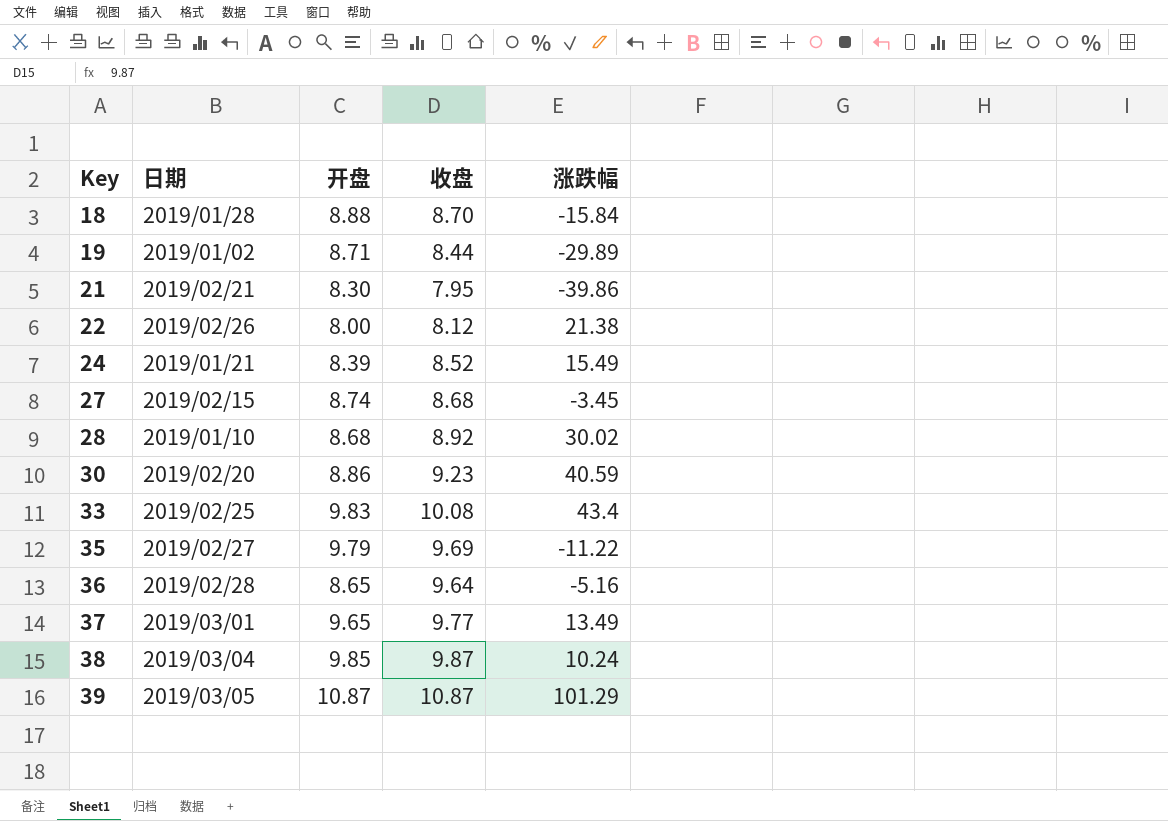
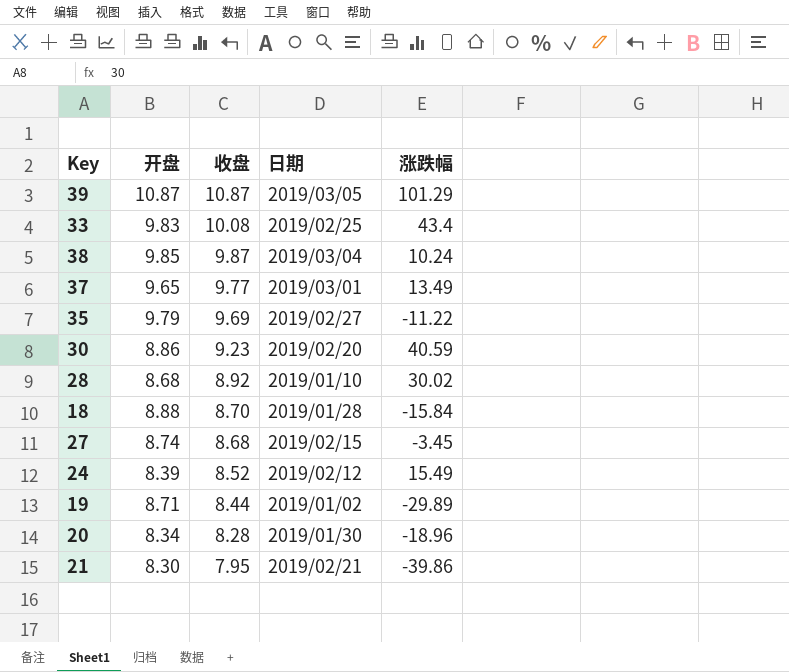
row order: Key ascending -> 收盘 descending
column 日期 | position: 2 -> 4
row 22: 2019/02/26 | 8.00 | 8.12 | 21.38 -> none
row 36: 2019/02/28 | 8.65 | 9.64 | -5.16 -> none
24 | 日期: 2019/01/21 -> 2019/02/12
row 20: none -> 8.34 | 8.28 | 2019/01/30 | -18.96

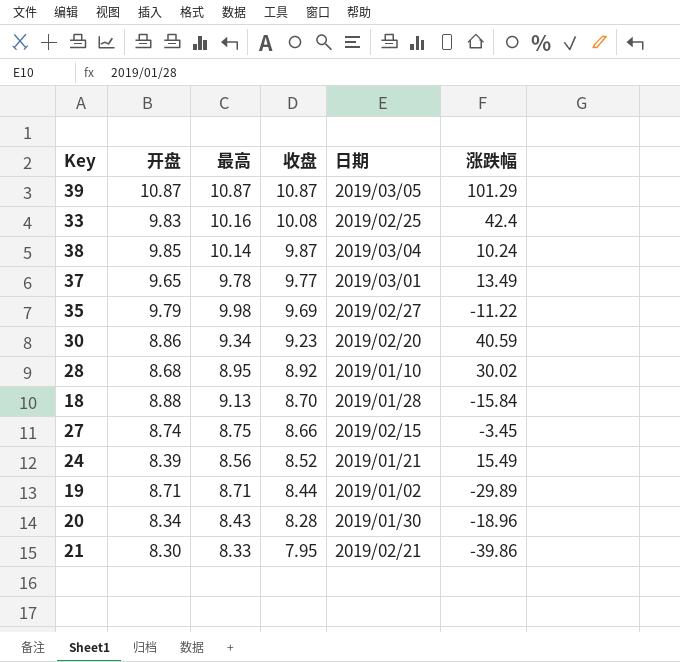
column 最高 | position: none -> 3
33 | 涨跌幅: 43.4 -> 42.4
27 | 收盘: 8.68 -> 8.66
24 | 日期: 2019/02/12 -> 2019/01/21

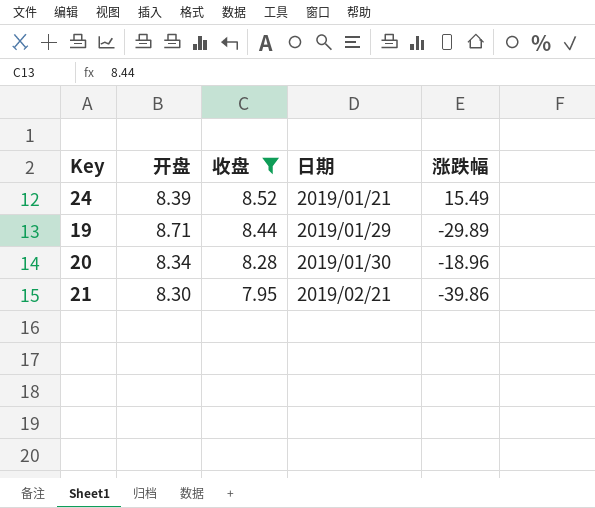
filter: none -> 收盘 <= 8.52
column 最高 | position: 3 -> none
19 | 日期: 2019/01/02 -> 2019/01/29

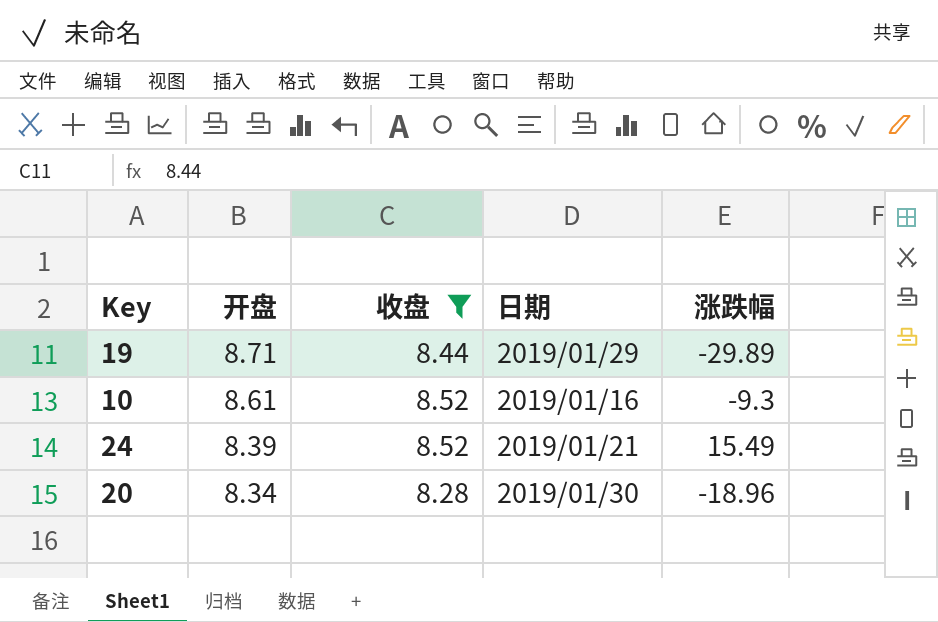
row order: 收盘 descending -> 开盘 descending
row 21: 8.30 | 7.95 | 2019/02/21 | -39.86 -> none
row 10: none -> 8.61 | 8.52 | 2019/01/16 | -9.3

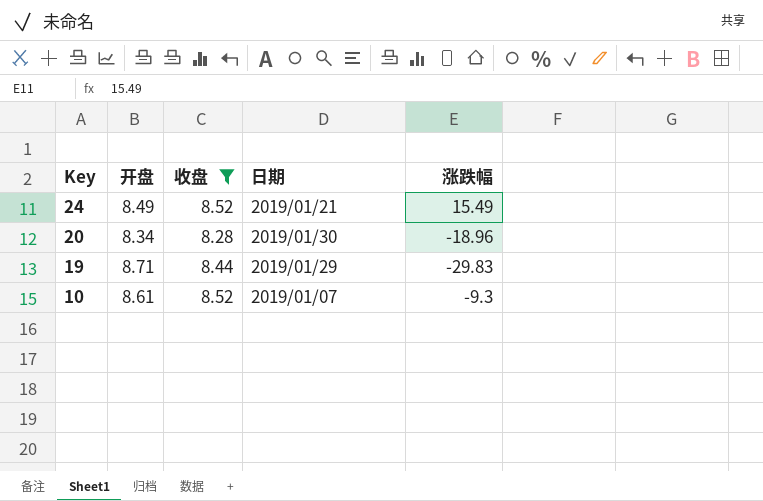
row order: 开盘 descending -> Key descending
24 | 开盘: 8.39 -> 8.49
19 | 涨跌幅: -29.89 -> -29.83
10 | 日期: 2019/01/16 -> 2019/01/07

